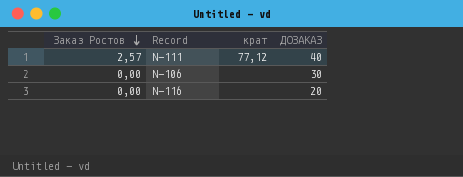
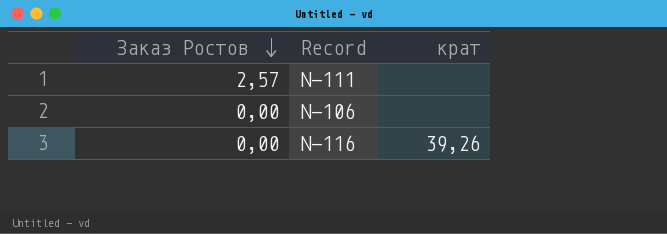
column ДОЗАКАЗ | position: 4 -> none
N-111 | крат: 77,12 -> none
N-116 | крат: none -> 39,26

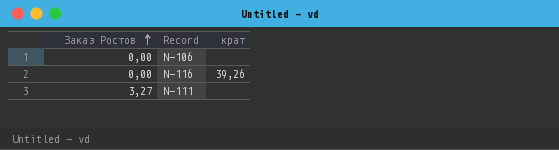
row order: Заказ Ростов descending -> Заказ Ростов ascending
N-111 | Заказ Ростов: 2,57 -> 3,27

